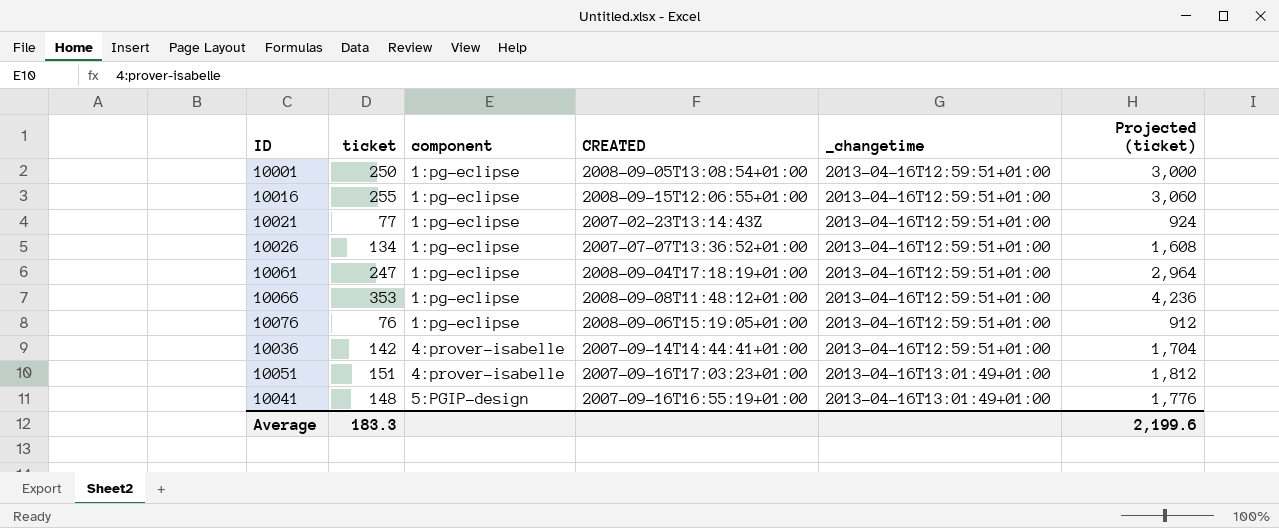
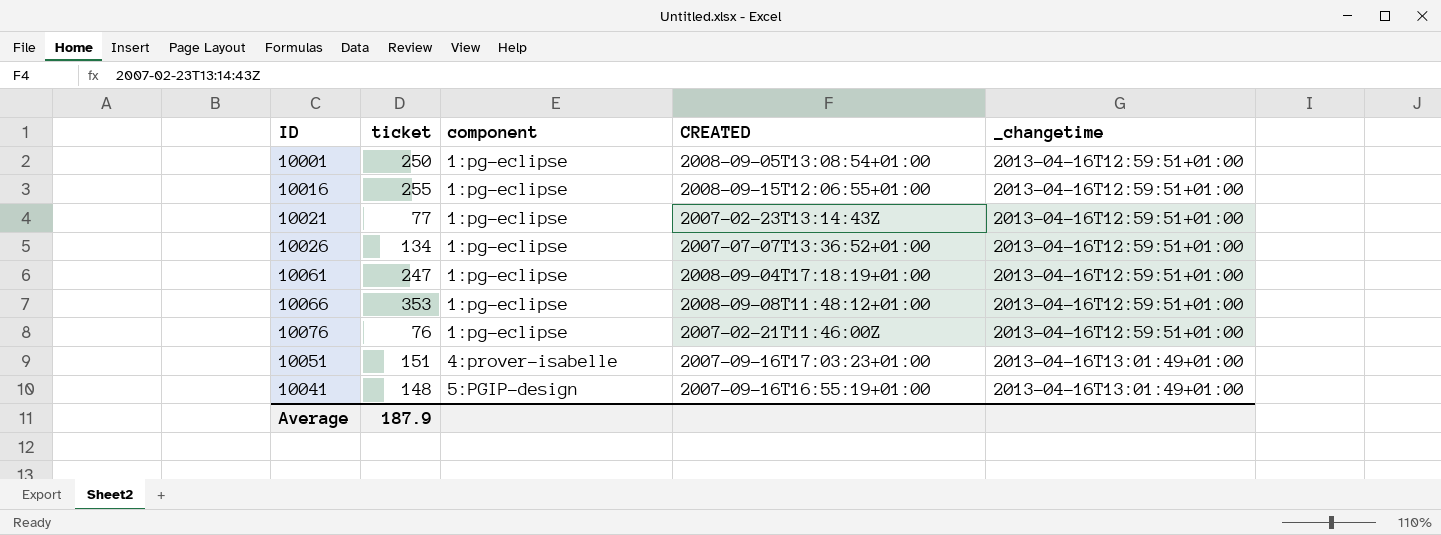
column Projected (ticket) | formula: [ticket] * 12 -> none
row 10036: 142 | 4:prover-isabelle | 2007-09-14T14:44:41+01:00 | 2013-04-16T12:59:51+01:00 | 1,704 -> none
10076 | CREATED: 2008-09-06T15:19:05+01:00 -> 2007-02-21T11:46:00Z
Average | ticket: 183.3 -> 187.9

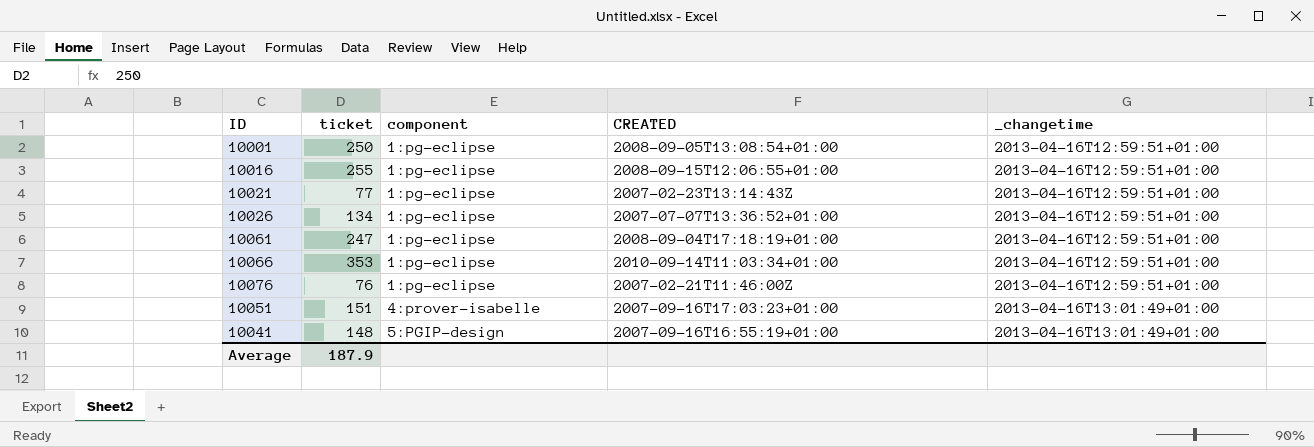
10066 | CREATED: 2008-09-08T11:48:12+01:00 -> 2010-09-14T11:03:34+01:00

